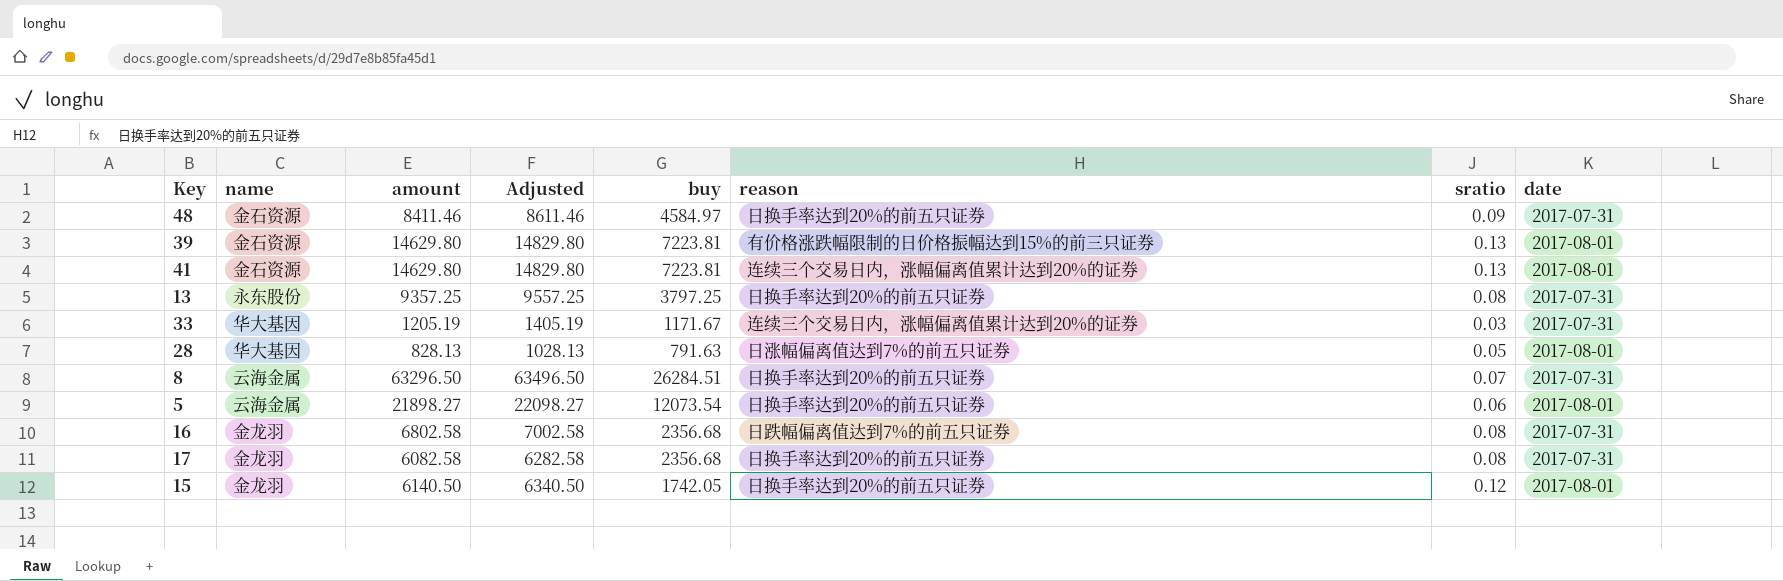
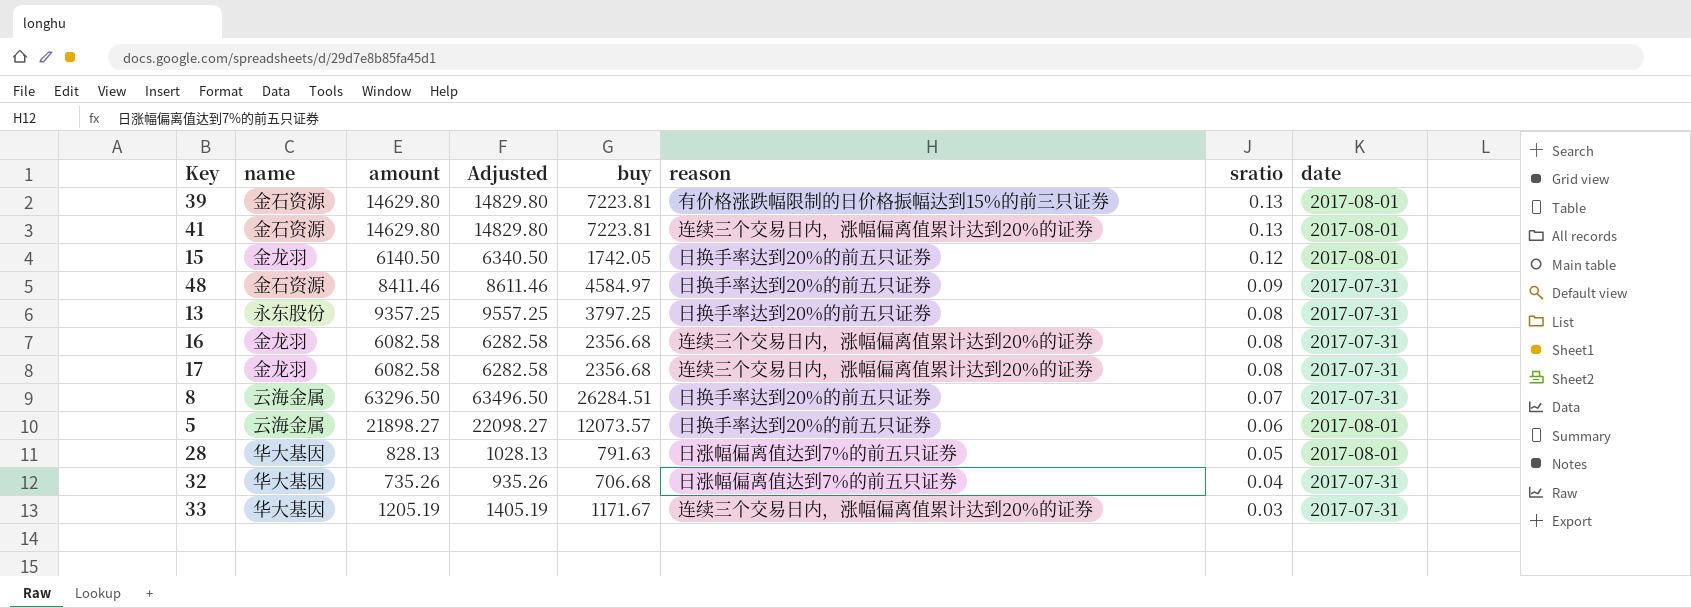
row order: none -> sratio descending
16 | amount: 6802.58 -> 6082.58
16 | Adjusted: 7002.58 -> 6282.58
16 | reason: 日跌幅偏离值达到7%的前五只证券 -> 连续三个交易日内，涨幅偏离值累计达到20%的证券
17 | reason: 日换手率达到20%的前五只证券 -> 连续三个交易日内，涨幅偏离值累计达到20%的证券
5 | buy: 12073.54 -> 12073.57
row 32: none -> 华大基因 | 735.26 | 935.26 | 706.68 | 日涨幅偏离值达到7%的前五只证券 | 0.04 | 2017-07-31

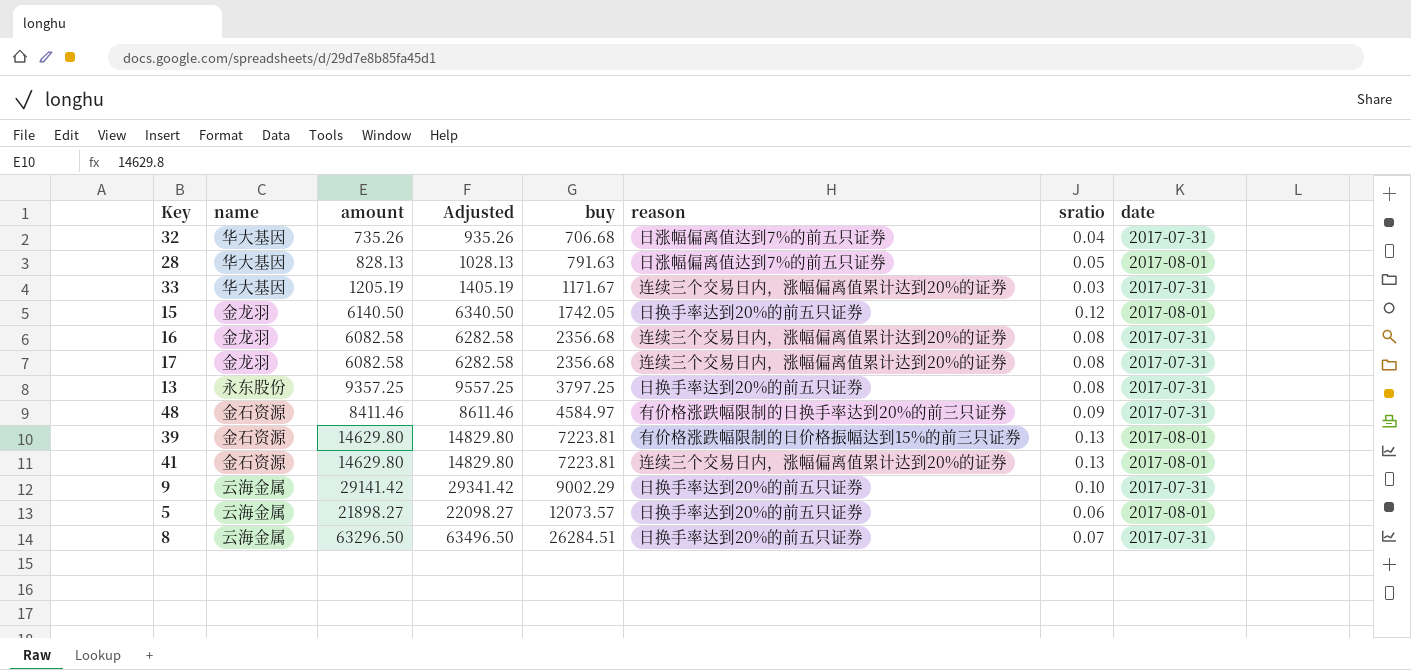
row order: sratio descending -> buy ascending
48 | reason: 日换手率达到20%的前五只证券 -> 有价格涨跌幅限制的日换手率达到20%的前三只证券
row 9: none -> 云海金属 | 29141.42 | 29341.42 | 9002.29 | 日换手率达到20%的前五只证券 | 0.10 | 2017-07-31

